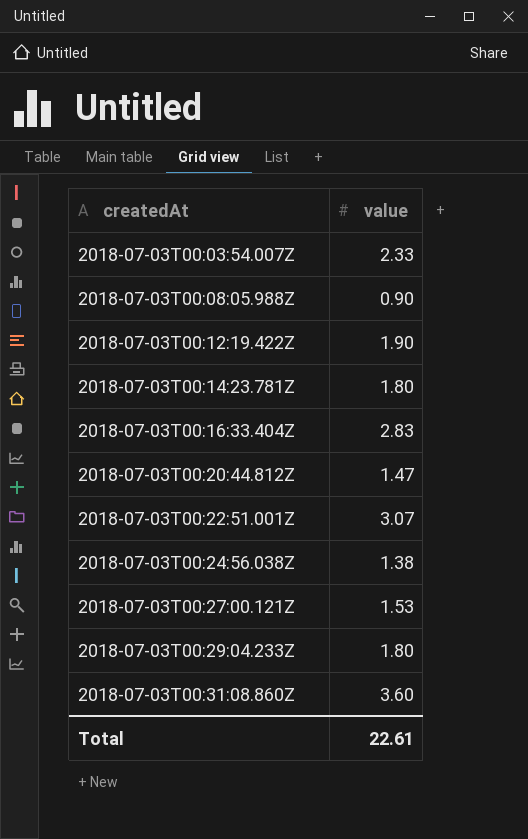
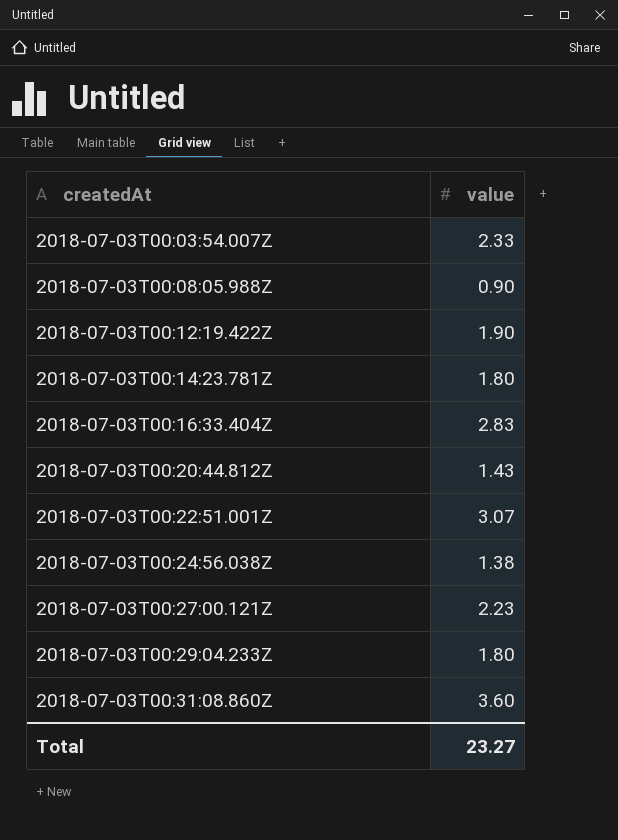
2018-07-03T00:20:44.812Z | value: 1.47 -> 1.43
2018-07-03T00:27:00.121Z | value: 1.53 -> 2.23
Total | value: 22.61 -> 23.27

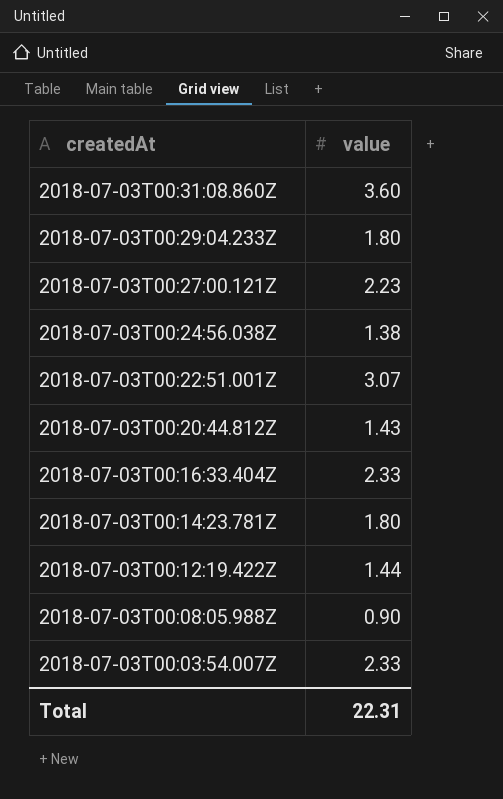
row order: createdAt ascending -> createdAt descending
2018-07-03T00:16:33.404Z | value: 2.83 -> 2.33
2018-07-03T00:12:19.422Z | value: 1.90 -> 1.44
Total | value: 23.27 -> 22.31

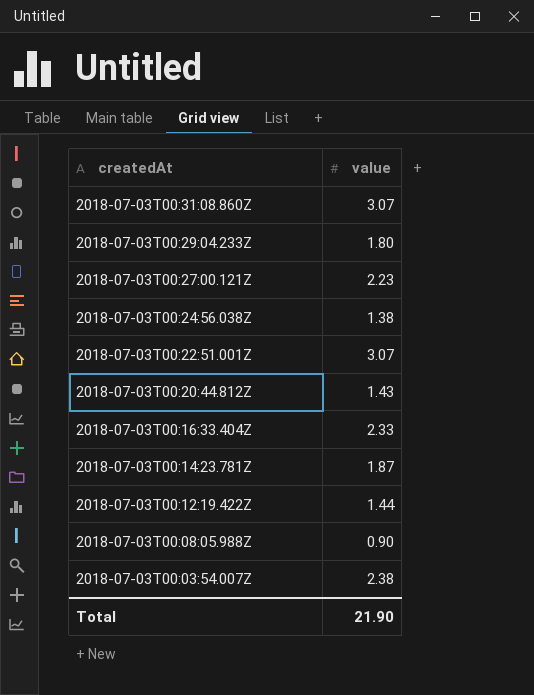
2018-07-03T00:31:08.860Z | value: 3.60 -> 3.07
2018-07-03T00:14:23.781Z | value: 1.80 -> 1.87
2018-07-03T00:03:54.007Z | value: 2.33 -> 2.38
Total | value: 22.31 -> 21.90

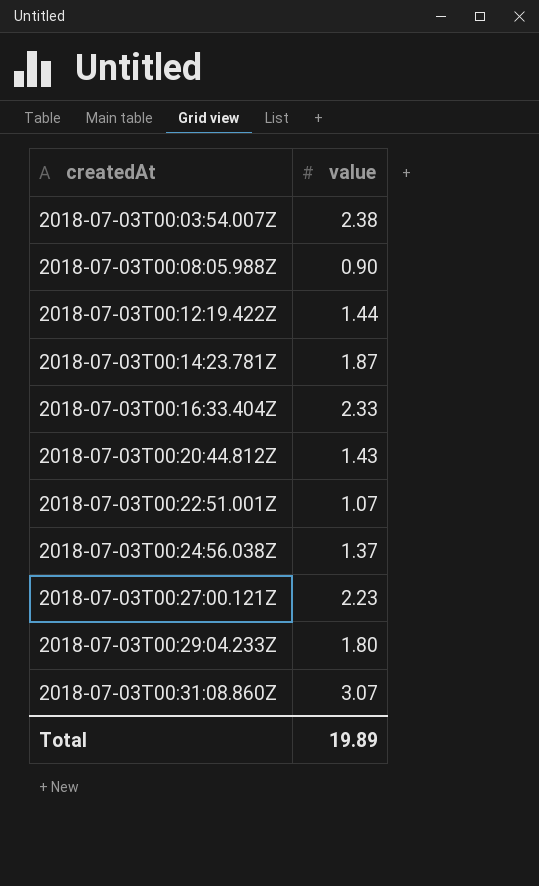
row order: createdAt descending -> createdAt ascending
2018-07-03T00:22:51.001Z | value: 3.07 -> 1.07
2018-07-03T00:24:56.038Z | value: 1.38 -> 1.37
Total | value: 21.90 -> 19.89

